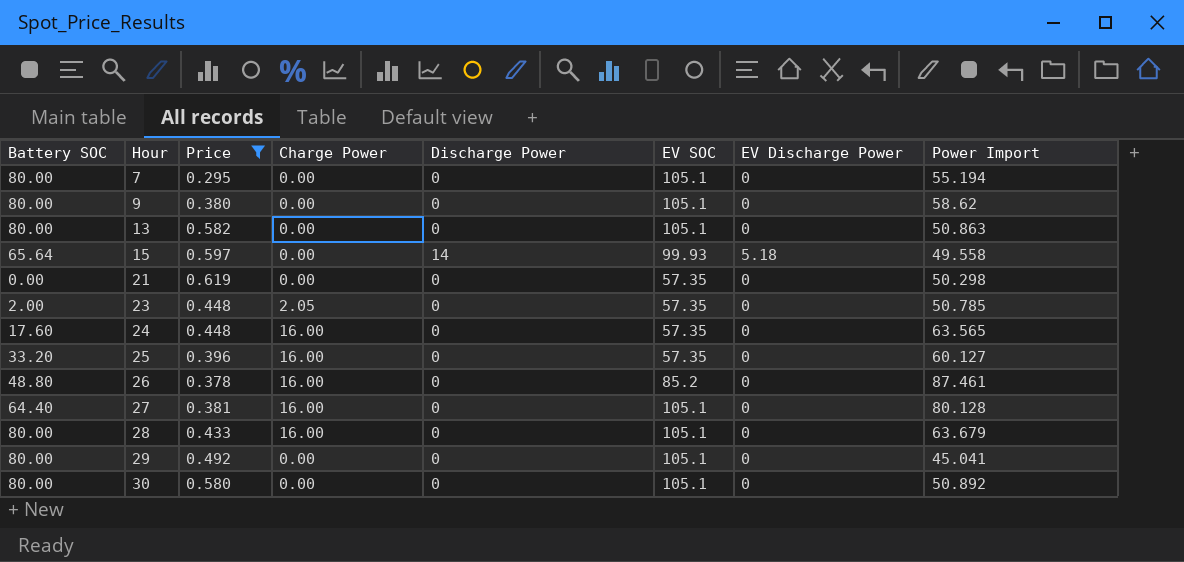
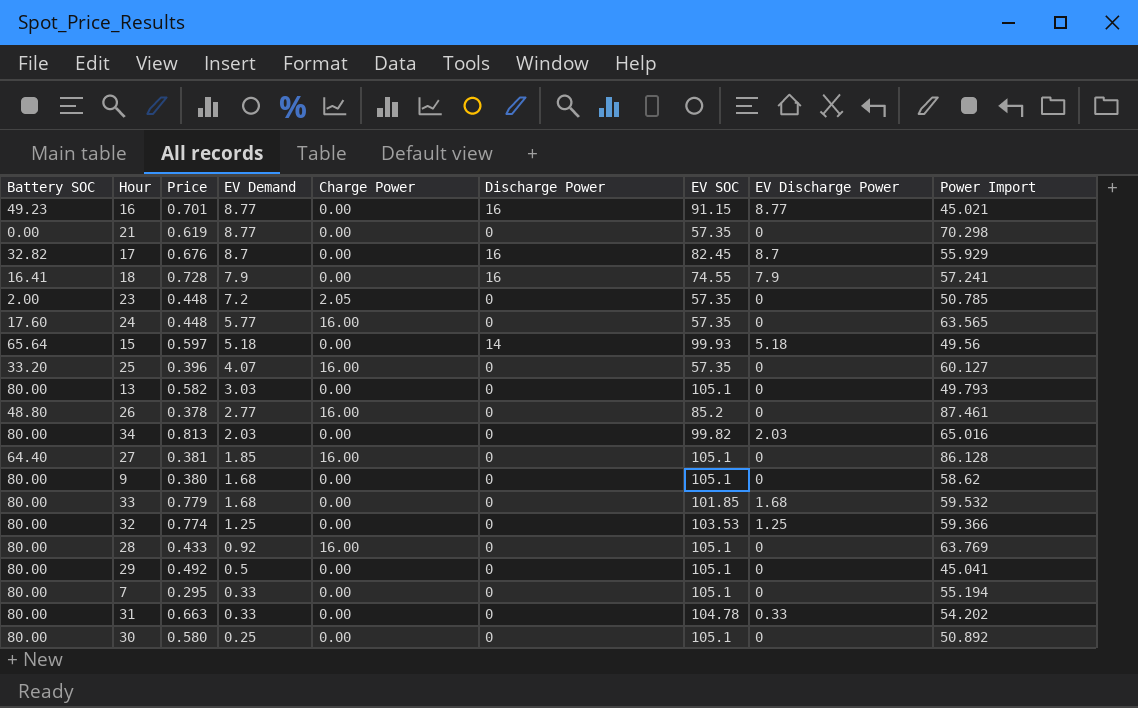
filter: Price <= 0.619 -> none
row order: Hour ascending -> EV Demand descending
column EV Demand | position: none -> 4
21 | Power Import: 50.298 -> 70.298
15 | Power Import: 49.558 -> 49.56
13 | Power Import: 50.863 -> 49.793
27 | Power Import: 80.128 -> 86.128
28 | Power Import: 63.679 -> 63.769

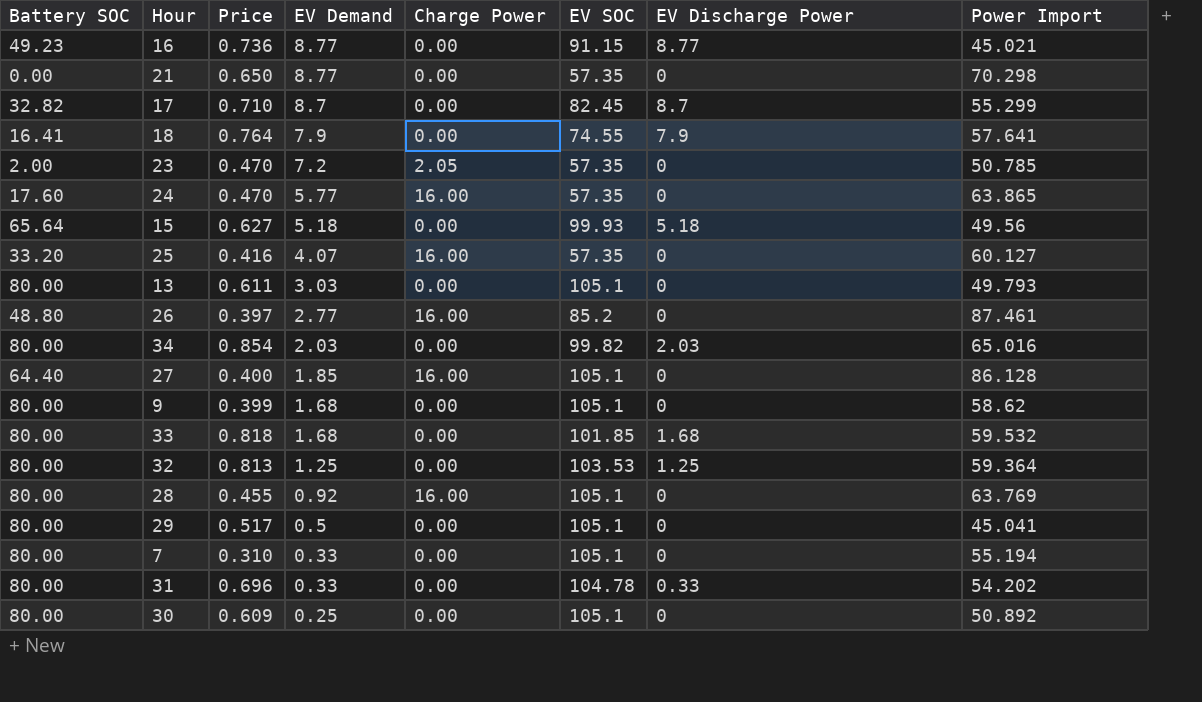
column Discharge Power | position: 6 -> none
16 | Price: 0.701 -> 0.736
21 | Price: 0.619 -> 0.650
17 | Price: 0.676 -> 0.710
17 | Power Import: 55.929 -> 55.299
18 | Price: 0.728 -> 0.764
18 | Power Import: 57.241 -> 57.641
23 | Price: 0.448 -> 0.470
24 | Price: 0.448 -> 0.470
24 | Power Import: 63.565 -> 63.865
15 | Price: 0.597 -> 0.627
25 | Price: 0.396 -> 0.416
13 | Price: 0.582 -> 0.611
26 | Price: 0.378 -> 0.397
34 | Price: 0.813 -> 0.854
27 | Price: 0.381 -> 0.400
9 | Price: 0.380 -> 0.399
33 | Price: 0.779 -> 0.818
32 | Price: 0.774 -> 0.813
32 | Power Import: 59.366 -> 59.364
28 | Price: 0.433 -> 0.455
29 | Price: 0.492 -> 0.517
7 | Price: 0.295 -> 0.310
31 | Price: 0.663 -> 0.696
30 | Price: 0.580 -> 0.609

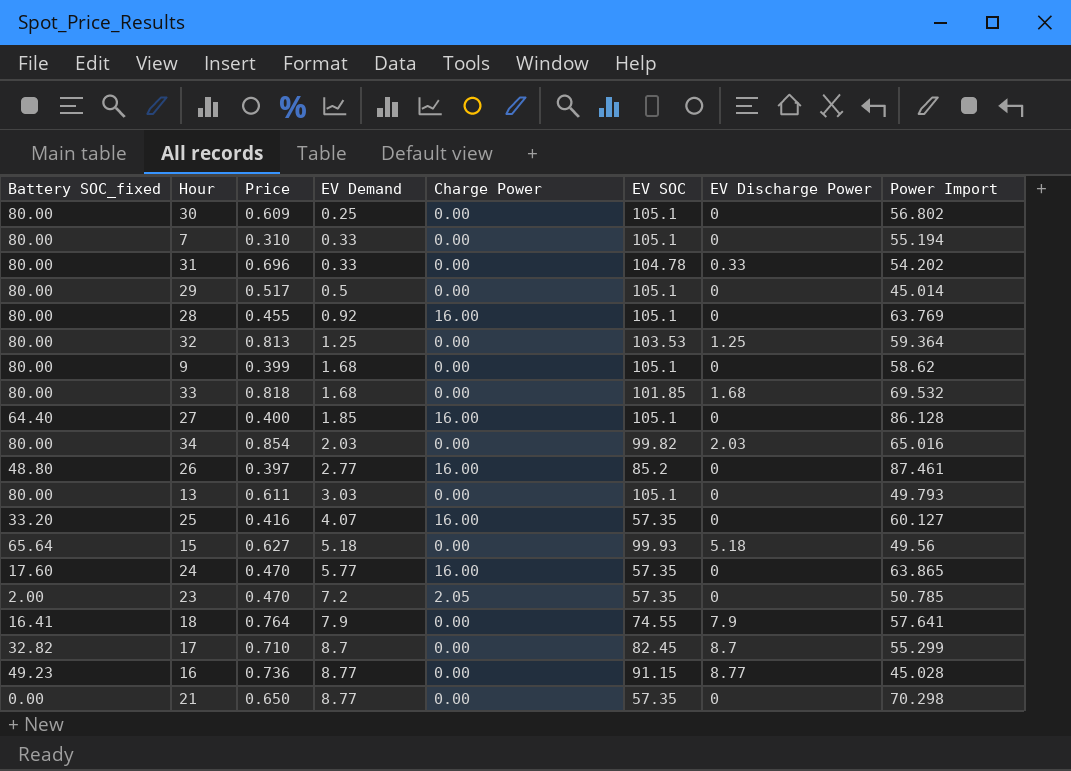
row order: EV Demand descending -> EV Demand ascending
column name: Battery SOC -> Battery SOC_fixed
30 | Power Import: 50.892 -> 56.802
29 | Power Import: 45.041 -> 45.014
33 | Power Import: 59.532 -> 69.532
16 | Power Import: 45.021 -> 45.028

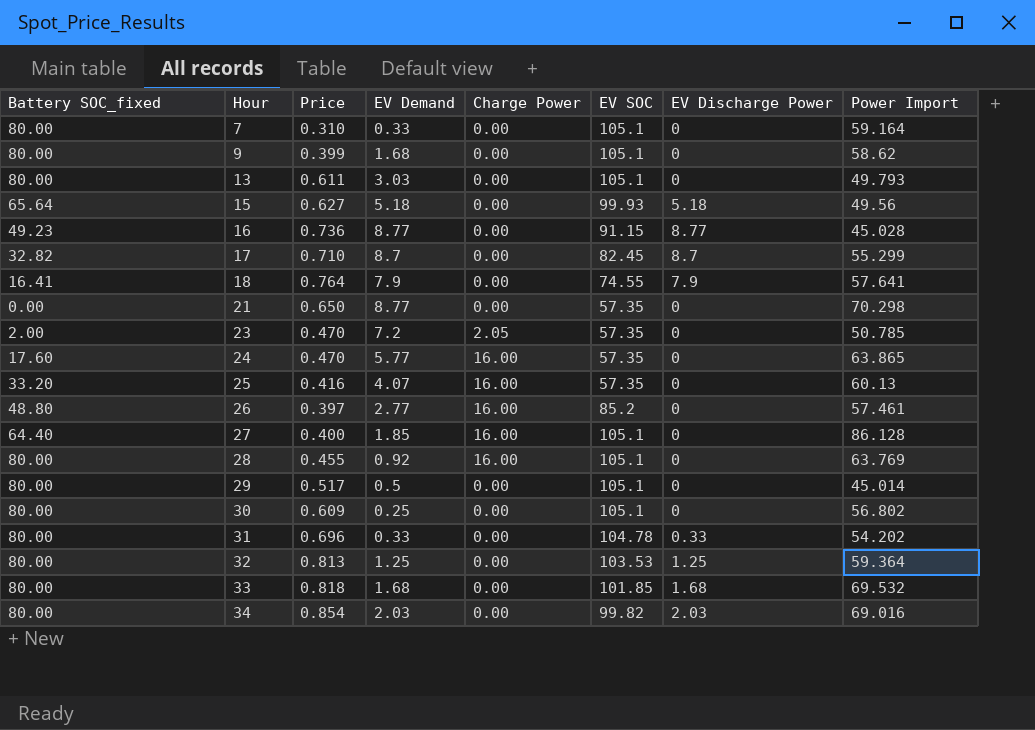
row order: EV Demand ascending -> Hour ascending
7 | Power Import: 55.194 -> 59.164
25 | Power Import: 60.127 -> 60.13
26 | Power Import: 87.461 -> 57.461
34 | Power Import: 65.016 -> 69.016

